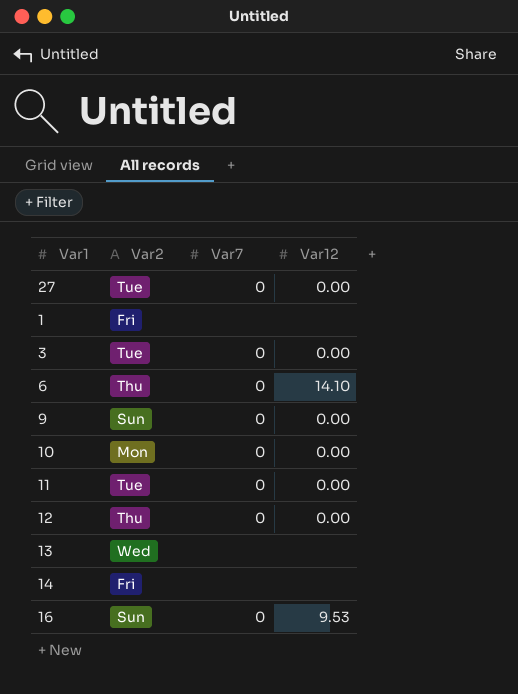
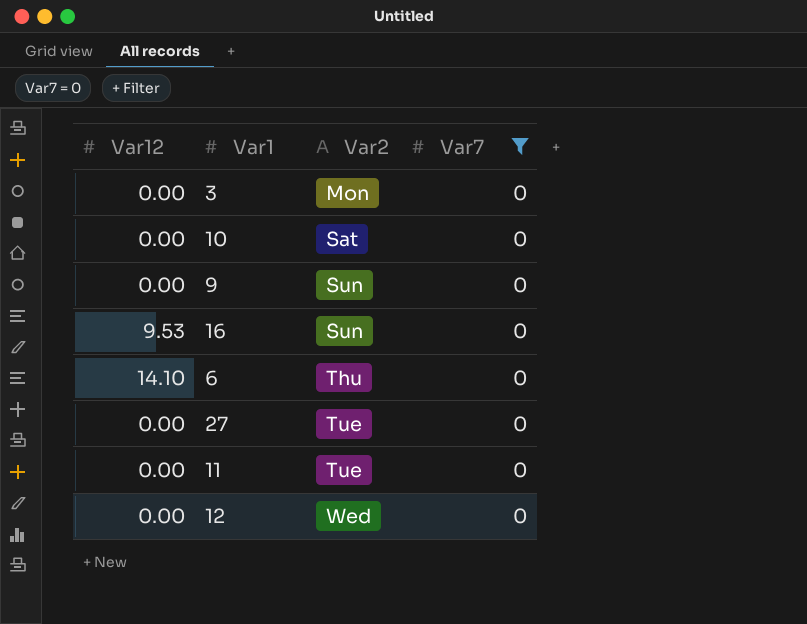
filter: none -> Var7 = 0
row order: none -> Var2 ascending
column Var12 | position: 4 -> 1
3 | Var2: Tue -> Mon
10 | Var2: Mon -> Sat
12 | Var2: Thu -> Wed

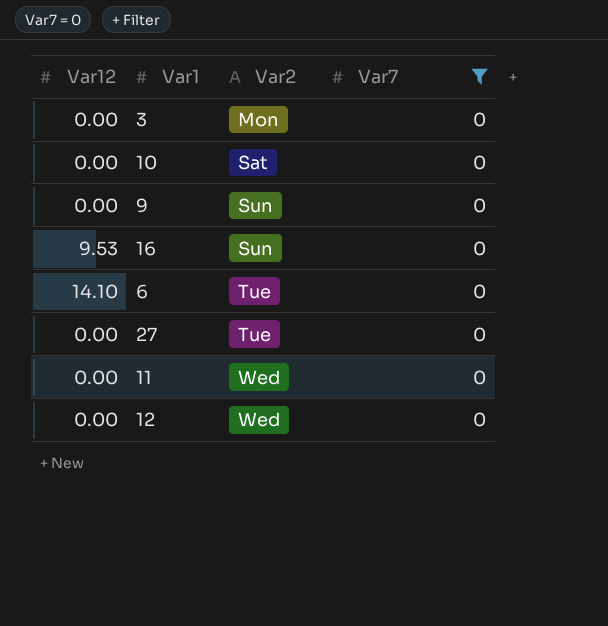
6 | Var2: Thu -> Tue
11 | Var2: Tue -> Wed

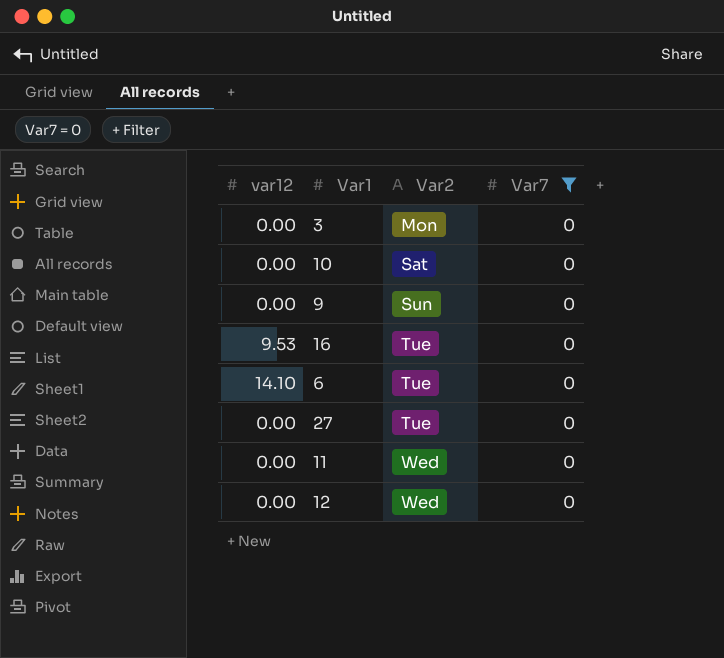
column name: Var12 -> var12
16 | Var2: Sun -> Tue

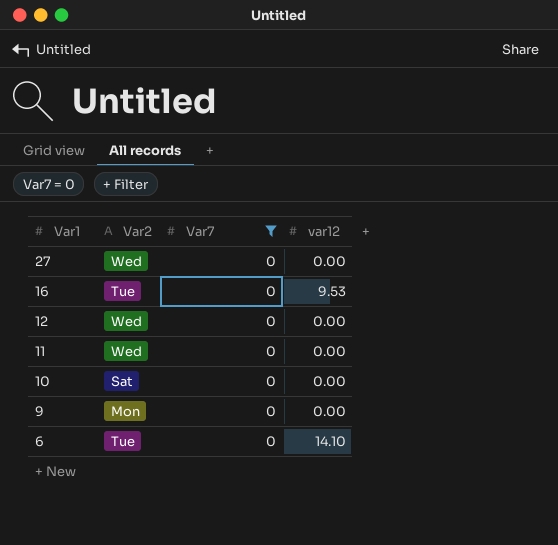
row order: Var2 ascending -> Var1 descending
column var12 | position: 1 -> 4
row 3: 0.00 | Mon | 0 -> none
27 | Var2: Tue -> Wed
9 | Var2: Sun -> Mon

